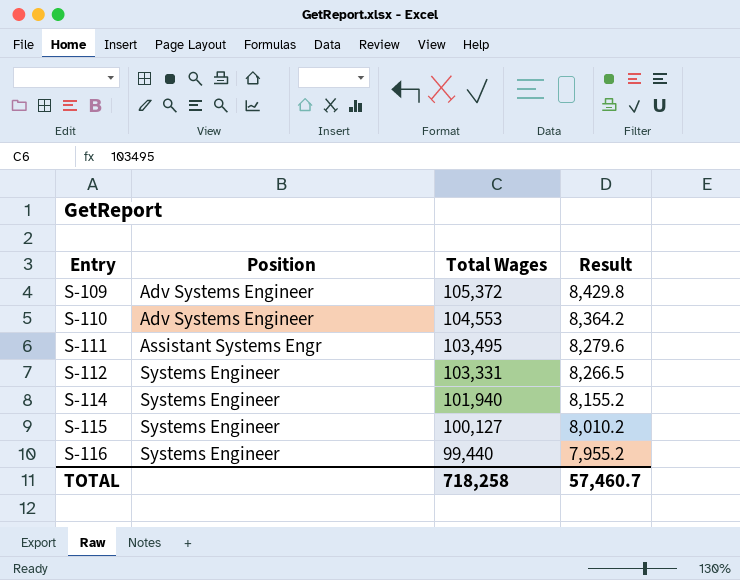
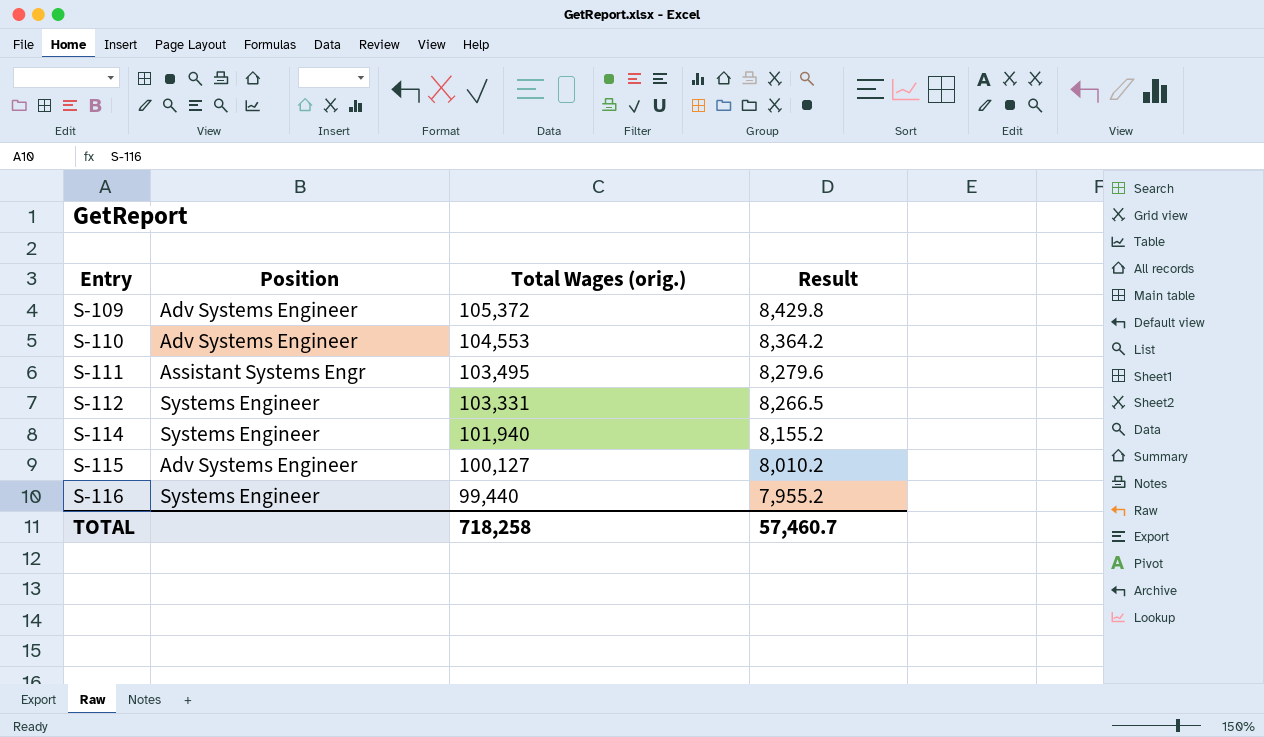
column name: Total Wages -> Total Wages (orig.)
S-115 | Position: Systems Engineer -> Adv Systems Engineer

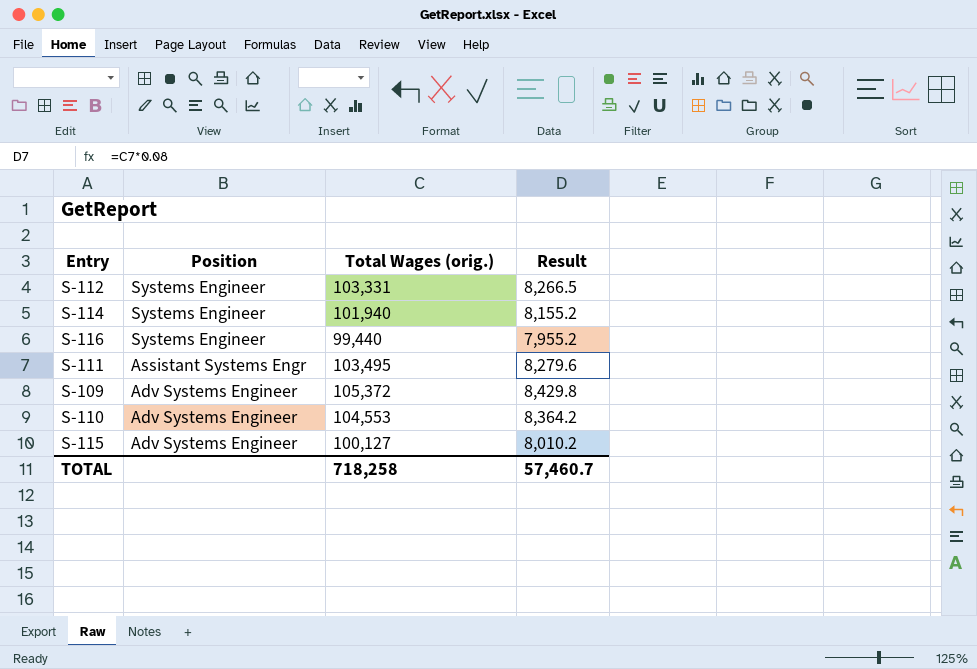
row order: Entry ascending -> Position descending

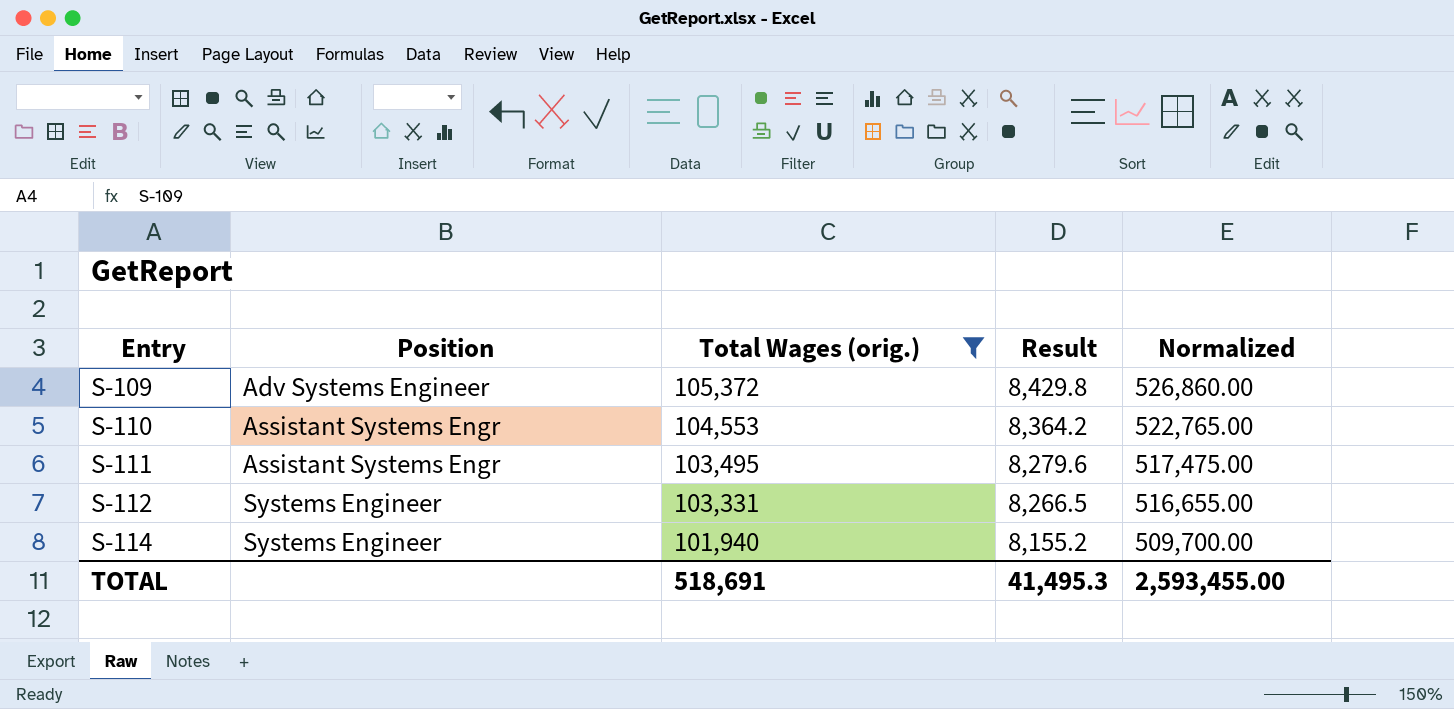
filter: none -> Total Wages (orig.) >= 101,940
row order: Position descending -> Entry ascending
column Normalized | formula: none -> [Total Wages (orig.)] * 5
S-110 | Position: Adv Systems Engineer -> Assistant Systems Engr
TOTAL | Total Wages (orig.): 718,258 -> 518,691
TOTAL | Result: 57,460.7 -> 41,495.3

